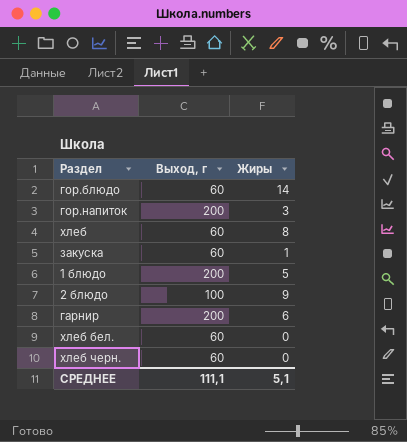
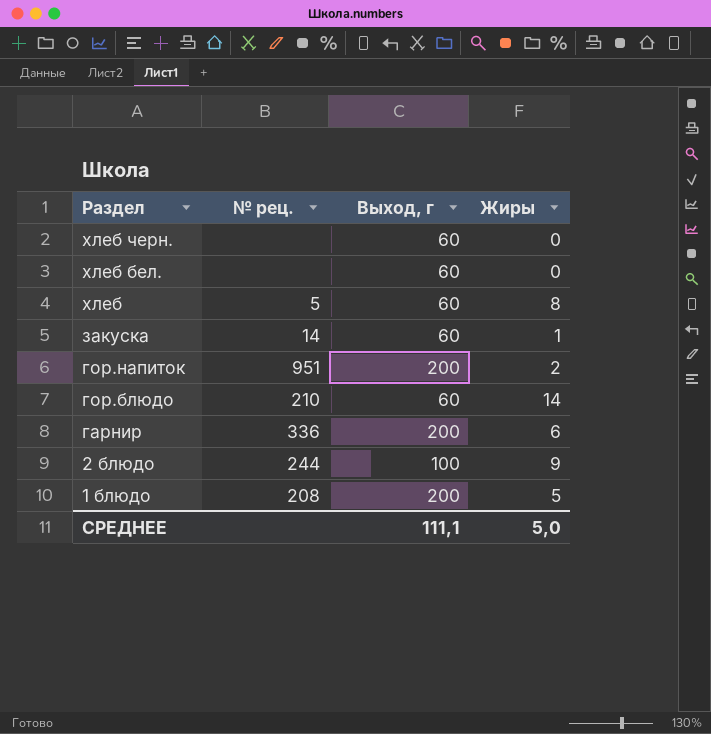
row order: none -> Раздел descending
column № рец. | position: none -> 2
гор.напиток | Жиры: 3 -> 2
СРЕДНЕЕ | Жиры: 5,1 -> 5,0

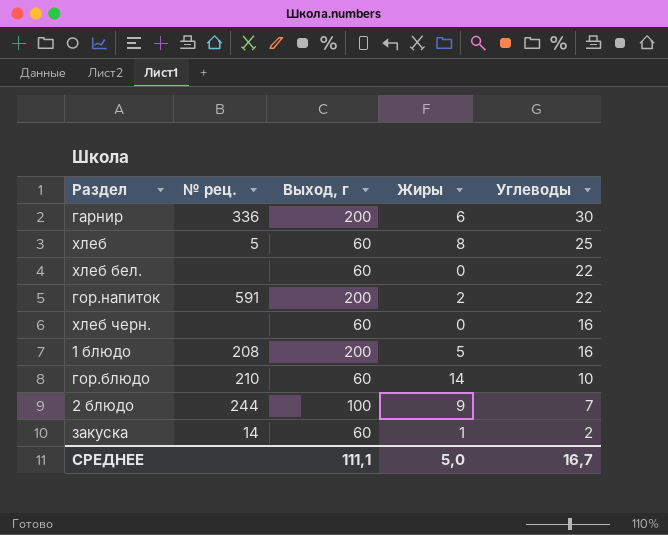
row order: Раздел descending -> Углеводы descending
column Углеводы | position: none -> 5
гор.напиток | № рец.: 951 -> 591

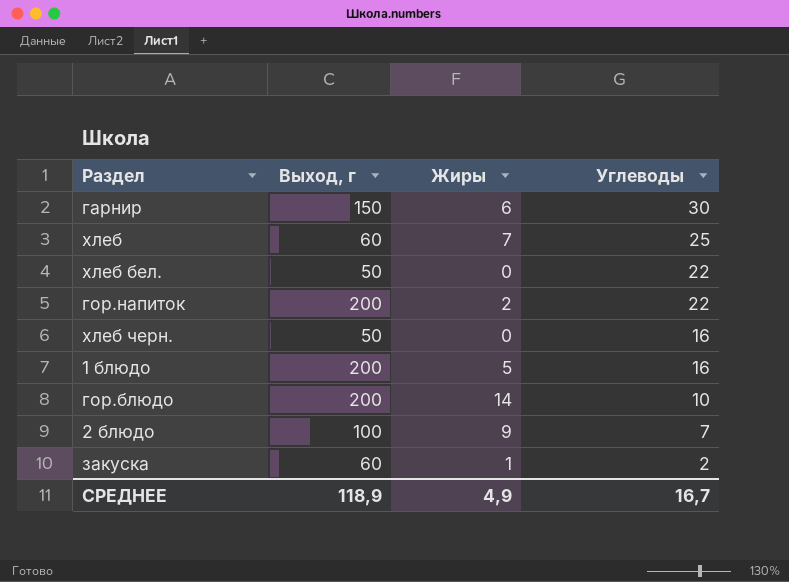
column № рец. | position: 2 -> none
гарнир | Выход, г: 200 -> 150
хлеб | Жиры: 8 -> 7
хлеб бел. | Выход, г: 60 -> 50
хлеб черн. | Выход, г: 60 -> 50
гор.блюдо | Выход, г: 60 -> 200
СРЕДНЕЕ | Выход, г: 111,1 -> 118,9
СРЕДНЕЕ | Жиры: 5,0 -> 4,9

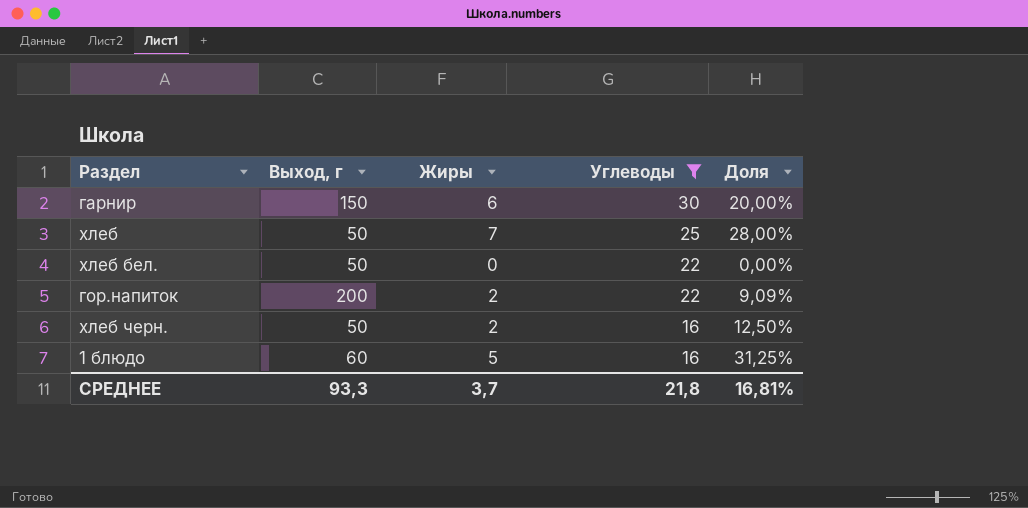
filter: none -> Углеводы >= 16
column Доля | formula: none -> [Жиры] / [Углеводы]
хлеб | Выход, г: 60 -> 50
хлеб черн. | Жиры: 0 -> 2
1 блюдо | Выход, г: 200 -> 60
СРЕДНЕЕ | Выход, г: 118,9 -> 93,3
СРЕДНЕЕ | Жиры: 4,9 -> 3,7
СРЕДНЕЕ | Углеводы: 16,7 -> 21,8

